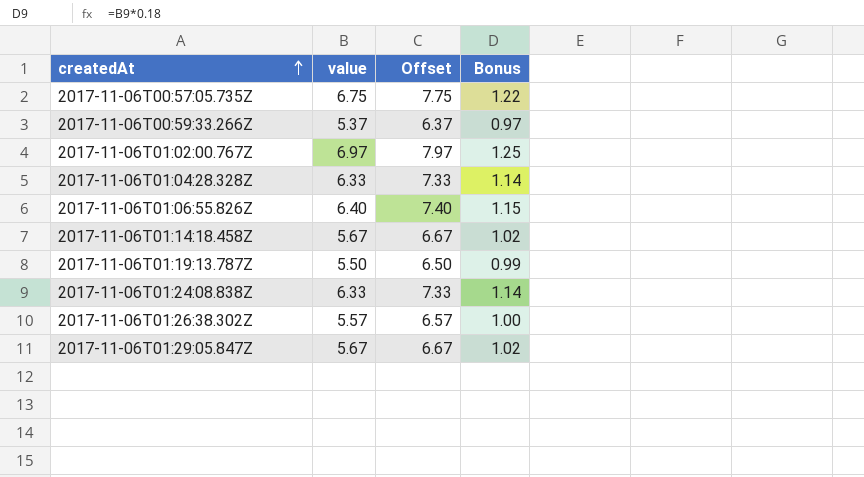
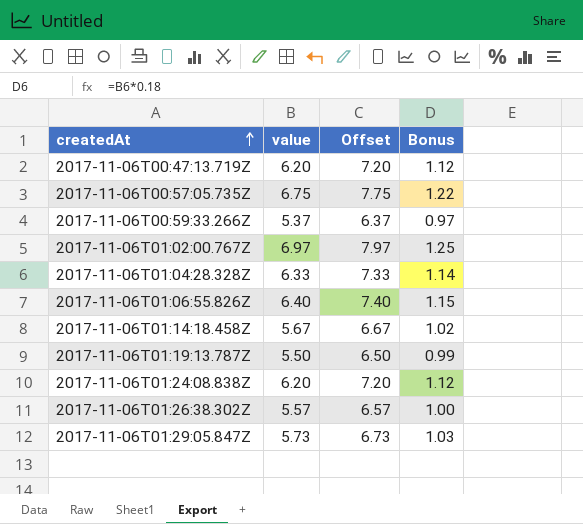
row 2017-11-06T00:47:13.719Z: none -> 6.20 | 7.20 | 1.12
2017-11-06T01:24:08.838Z | value: 6.33 -> 6.20
2017-11-06T01:24:08.838Z | Offset: 7.33 -> 7.20
2017-11-06T01:24:08.838Z | Bonus: 1.14 -> 1.12
2017-11-06T01:29:05.847Z | value: 5.67 -> 5.73
2017-11-06T01:29:05.847Z | Offset: 6.67 -> 6.73
2017-11-06T01:29:05.847Z | Bonus: 1.02 -> 1.03

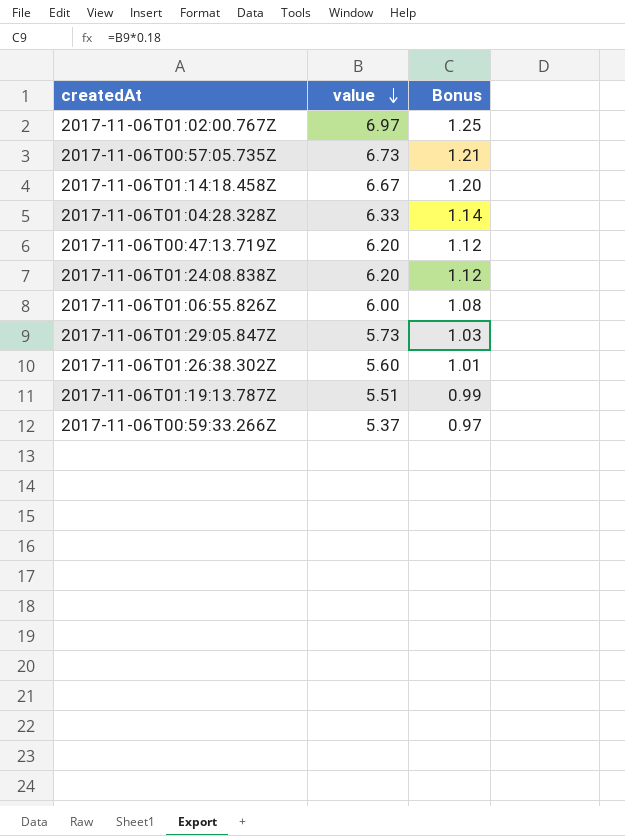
row order: createdAt ascending -> value descending
column Offset | formula: [value] + 1 -> none
2017-11-06T00:57:05.735Z | value: 6.75 -> 6.73
2017-11-06T00:57:05.735Z | Bonus: 1.22 -> 1.21
2017-11-06T01:14:18.458Z | value: 5.67 -> 6.67
2017-11-06T01:14:18.458Z | Bonus: 1.02 -> 1.20
2017-11-06T01:06:55.826Z | value: 6.40 -> 6.00
2017-11-06T01:06:55.826Z | Bonus: 1.15 -> 1.08
2017-11-06T01:26:38.302Z | value: 5.57 -> 5.60
2017-11-06T01:26:38.302Z | Bonus: 1.00 -> 1.01
2017-11-06T01:19:13.787Z | value: 5.50 -> 5.51

